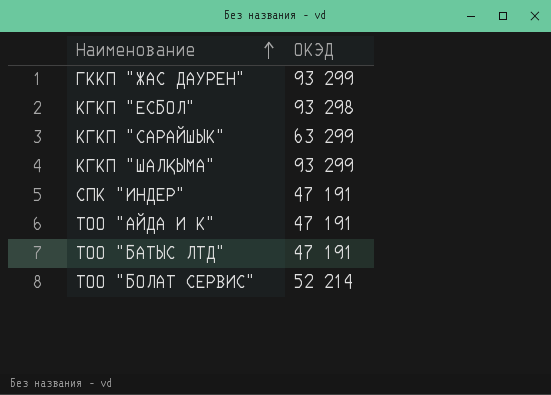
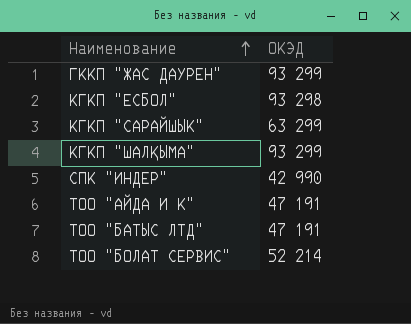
СПК "ИНДЕР" | ОКЭД: 47 191 -> 42 990

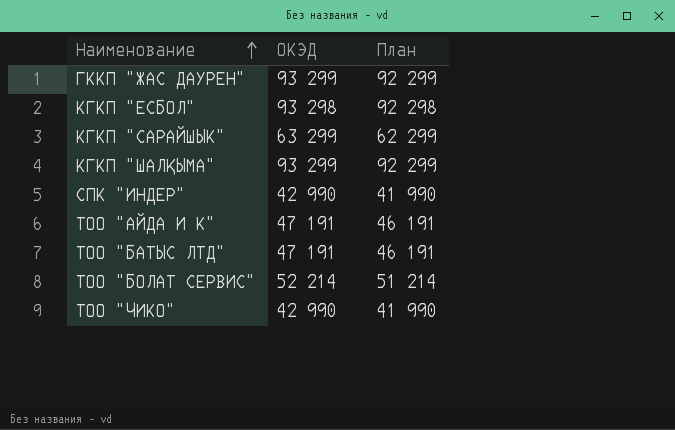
column План | formula: none -> [ОКЭД] - 1000
row ТОО "ЧИКО": none -> 42 990 | 41 990

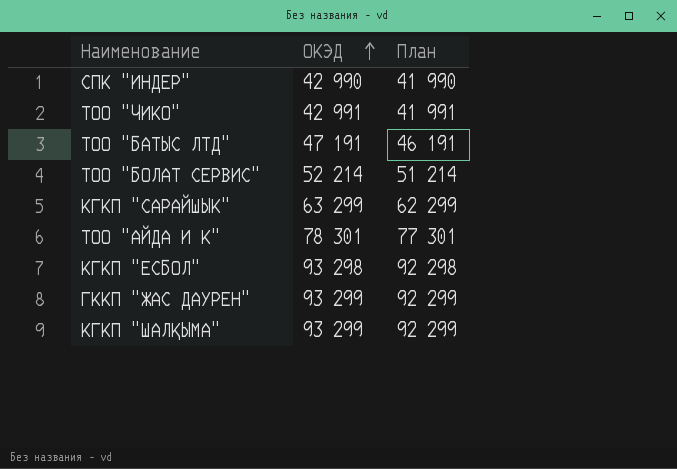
row order: Наименование ascending -> ОКЭД ascending
ТОО "ЧИКО" | ОКЭД: 42 990 -> 42 991
ТОО "ЧИКО" | План: 41 990 -> 41 991
ТОО "АЙДА И К" | ОКЭД: 47 191 -> 78 301
ТОО "АЙДА И К" | План: 46 191 -> 77 301

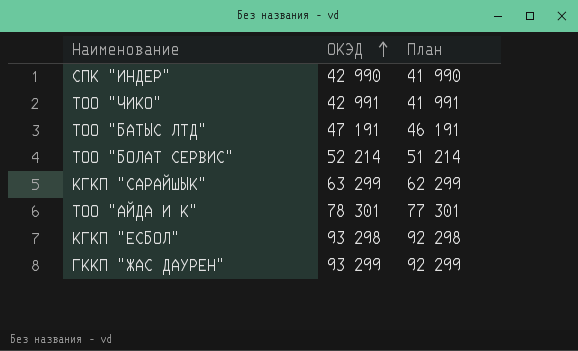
row КГКП "ШАЛҚЫМА": 93 299 | 92 299 -> none

